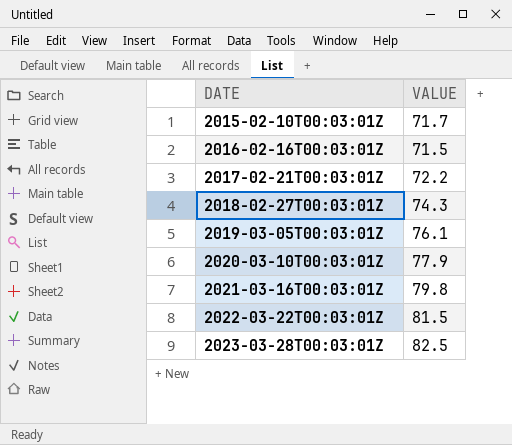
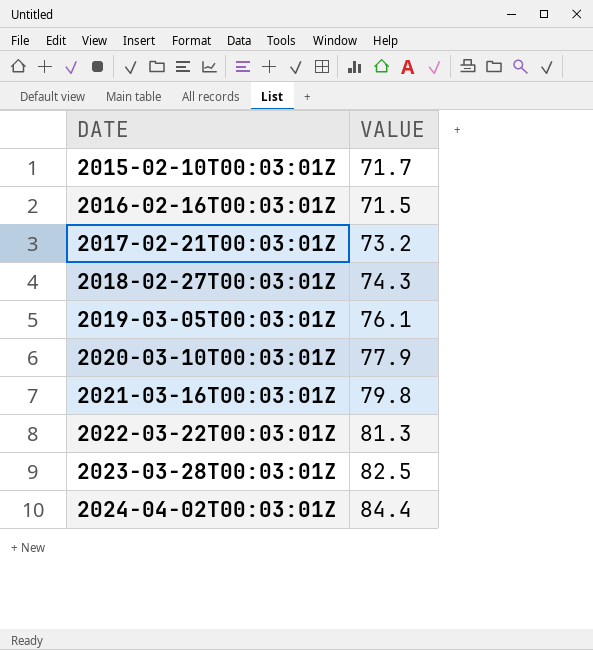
2017-02-21T00:03:01Z | VALUE: 72.2 -> 73.2
2022-03-22T00:03:01Z | VALUE: 81.5 -> 81.3
row 2024-04-02T00:03:01Z: none -> 84.4

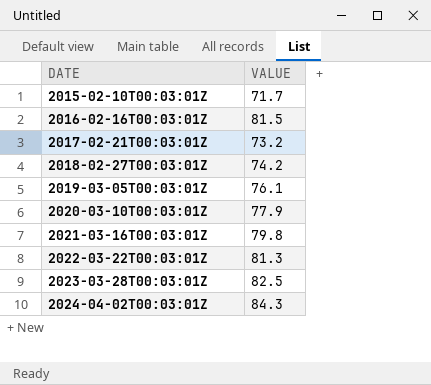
2016-02-16T00:03:01Z | VALUE: 71.5 -> 81.5
2018-02-27T00:03:01Z | VALUE: 74.3 -> 74.2
2024-04-02T00:03:01Z | VALUE: 84.4 -> 84.3

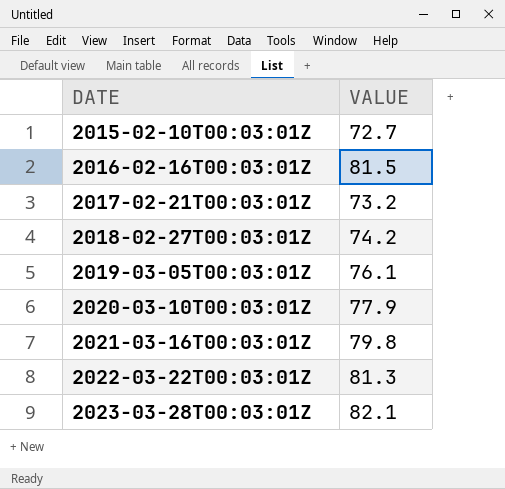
row 2024-04-02T00:03:01Z: 84.3 -> none
2015-02-10T00:03:01Z | VALUE: 71.7 -> 72.7
2023-03-28T00:03:01Z | VALUE: 82.5 -> 82.1

